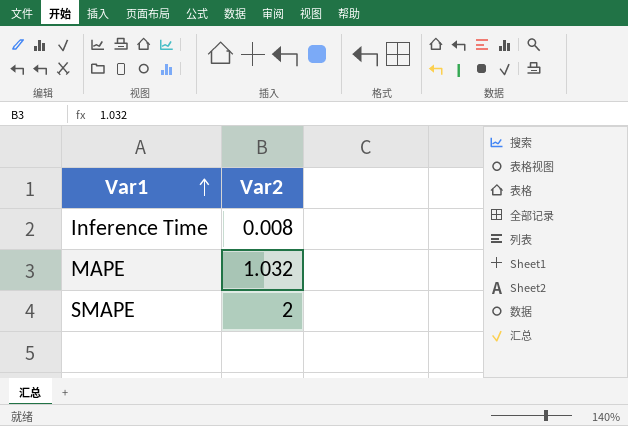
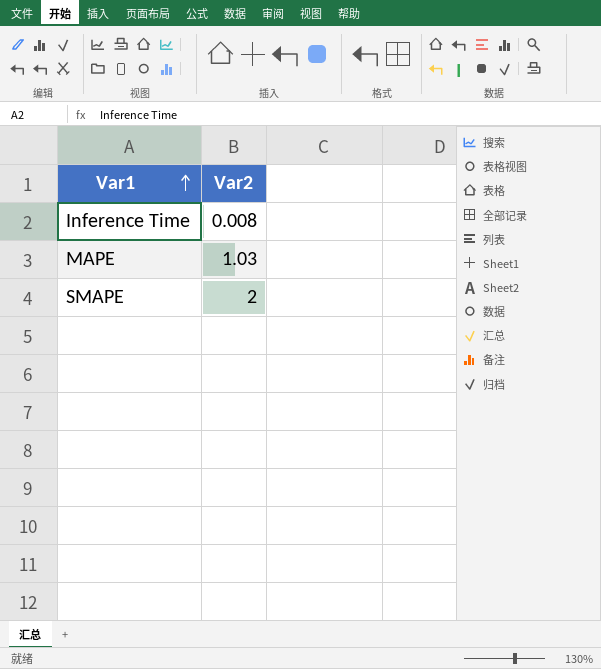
MAPE | Var2: 1.032 -> 1.03

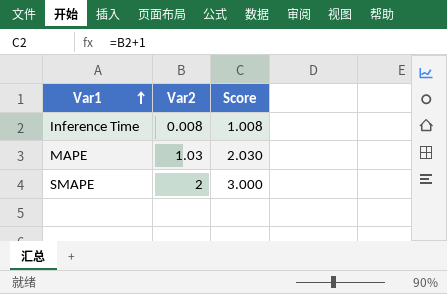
column Score | formula: none -> [Var2] + 1

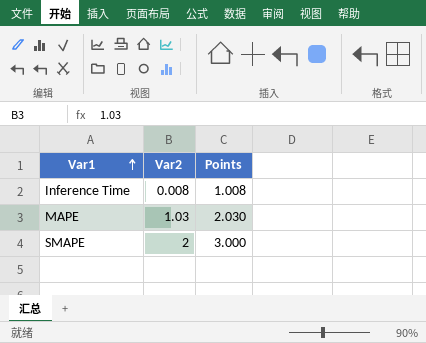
column name: Score -> Points

